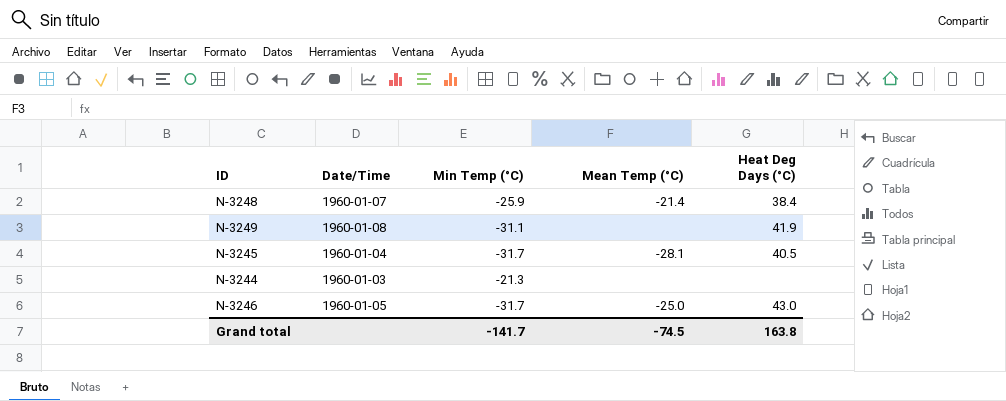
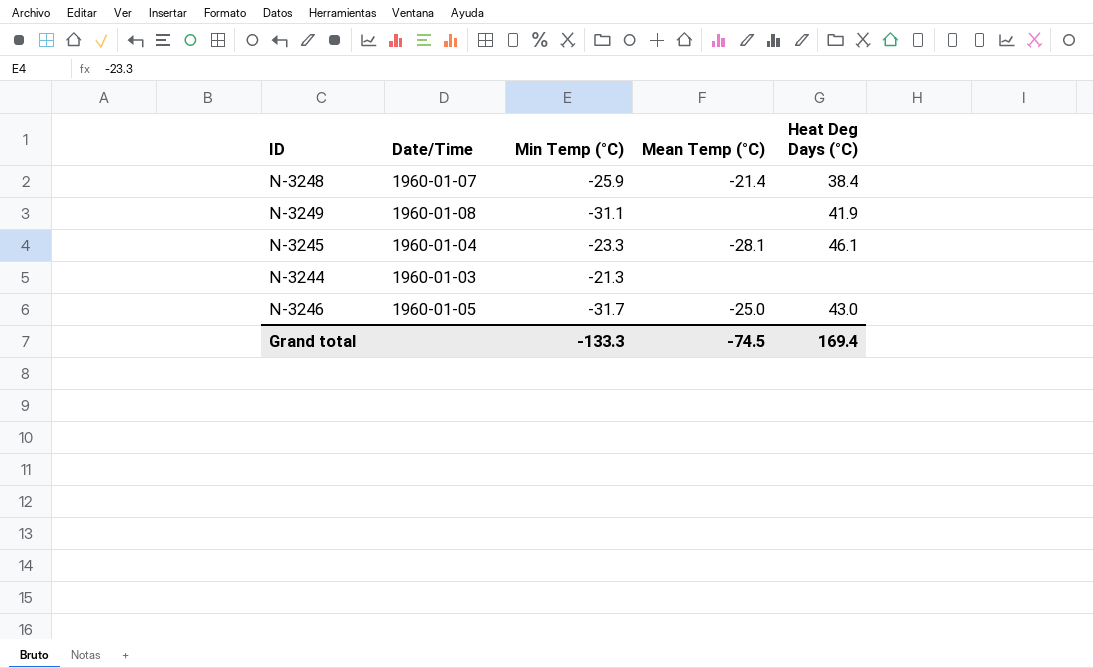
N-3245 | Min Temp (°C): -31.7 -> -23.3
N-3245 | Heat Deg Days (°C): 40.5 -> 46.1
Grand total | Min Temp (°C): -141.7 -> -133.3
Grand total | Heat Deg Days (°C): 163.8 -> 169.4

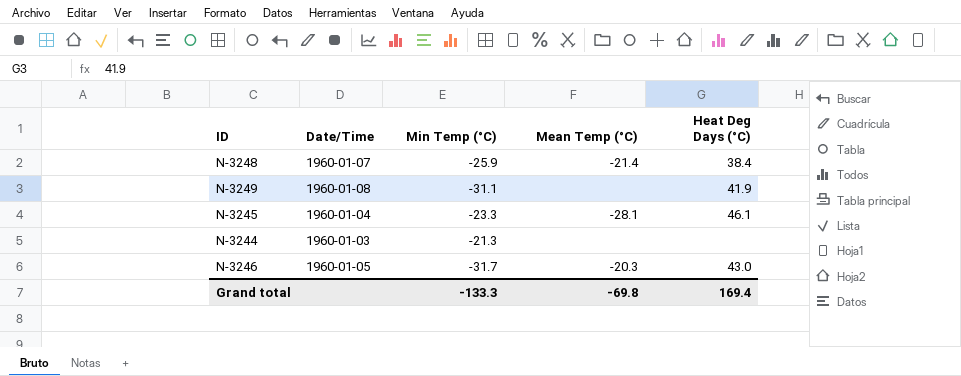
N-3246 | Mean Temp (°C): -25.0 -> -20.3
Grand total | Mean Temp (°C): -74.5 -> -69.8

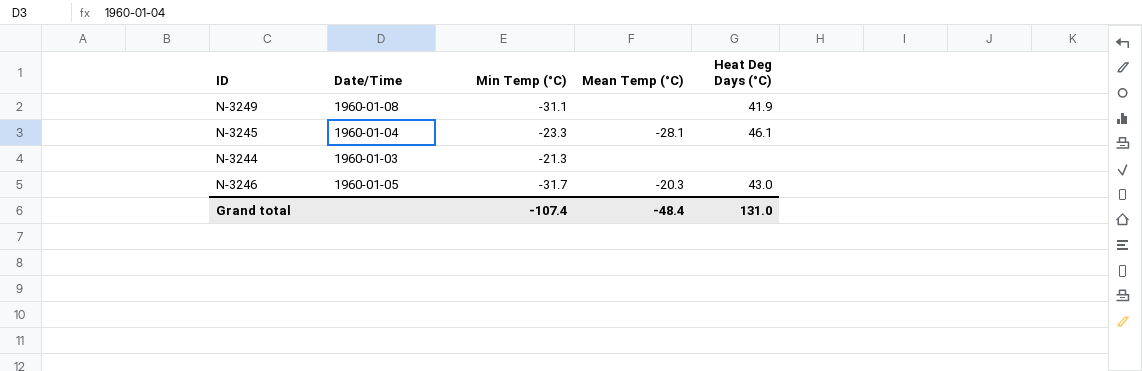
row N-3248: 1960-01-07 | -25.9 | -21.4 | 38.4 -> none
Grand total | Min Temp (°C): -133.3 -> -107.4
Grand total | Mean Temp (°C): -69.8 -> -48.4
Grand total | Heat Deg Days (°C): 169.4 -> 131.0

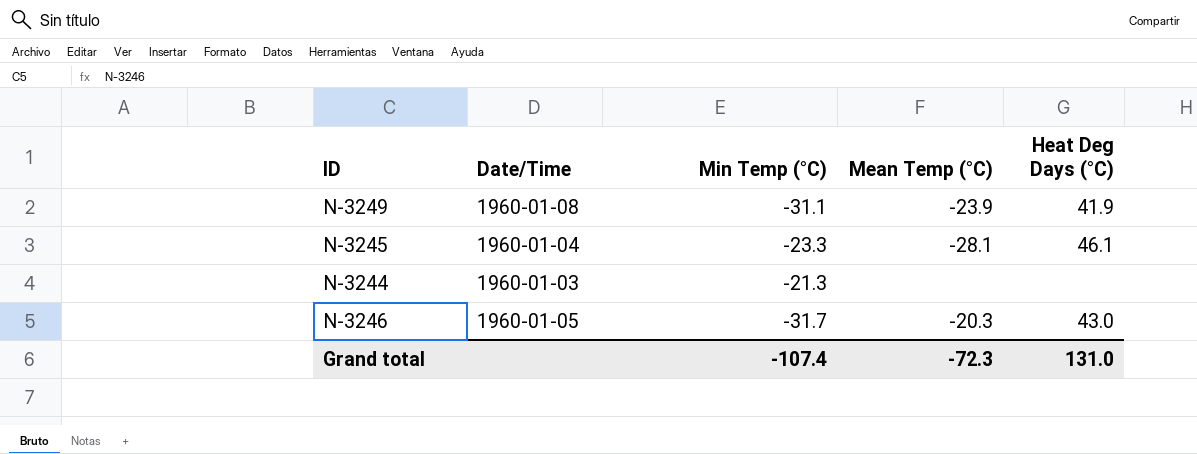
N-3249 | Mean Temp (°C): none -> -23.9
Grand total | Mean Temp (°C): -48.4 -> -72.3

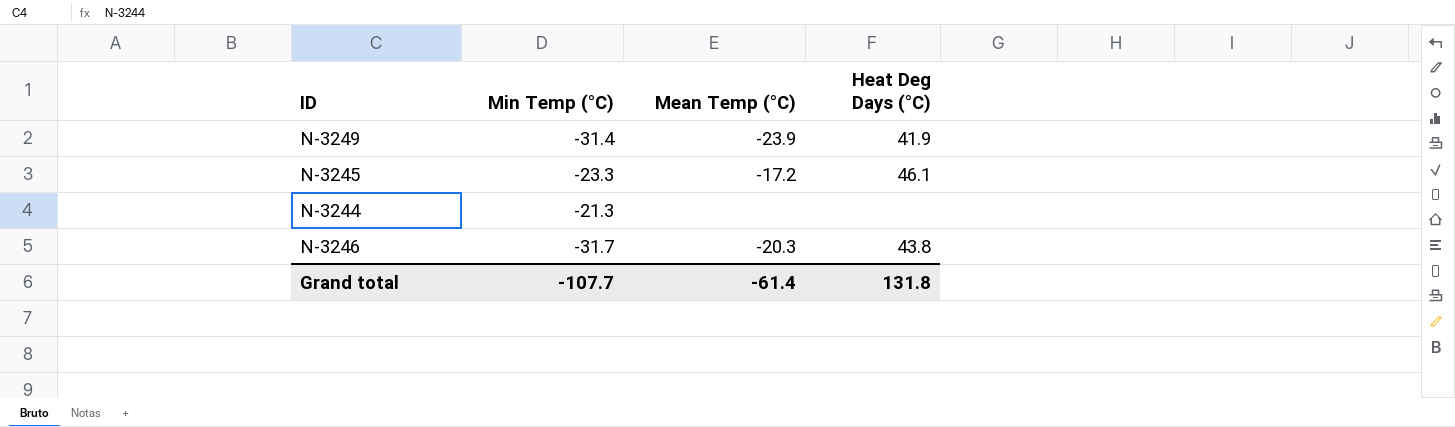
column Date/Time | position: 2 -> none
N-3249 | Min Temp (°C): -31.1 -> -31.4
N-3245 | Mean Temp (°C): -28.1 -> -17.2
N-3246 | Heat Deg Days (°C): 43.0 -> 43.8
Grand total | Min Temp (°C): -107.4 -> -107.7
Grand total | Mean Temp (°C): -72.3 -> -61.4
Grand total | Heat Deg Days (°C): 131.0 -> 131.8

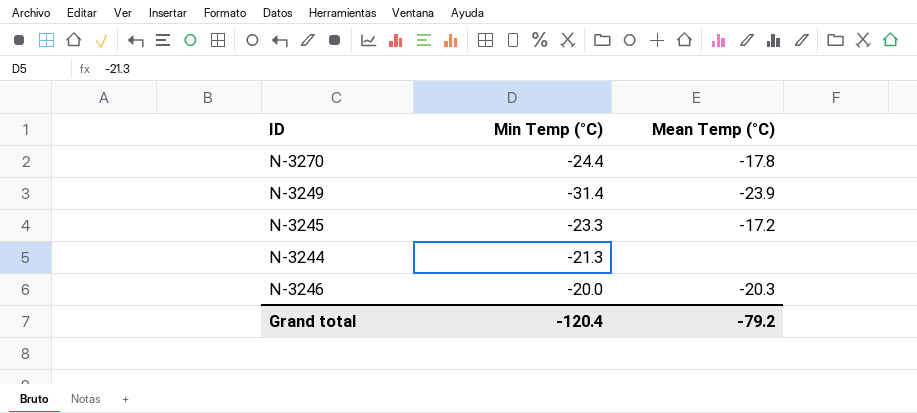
column Heat Deg Days (°C) | position: 4 -> none
row N-3270: none -> -24.4 | -17.8
N-3246 | Min Temp (°C): -31.7 -> -20.0
Grand total | Min Temp (°C): -107.7 -> -120.4
Grand total | Mean Temp (°C): -61.4 -> -79.2

